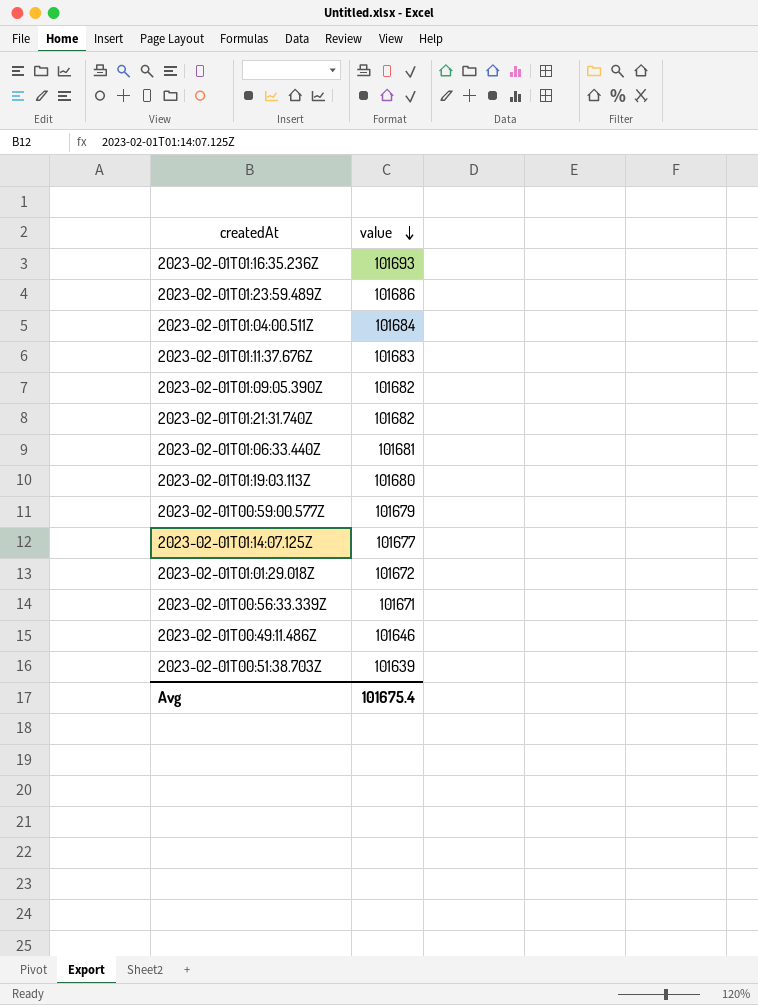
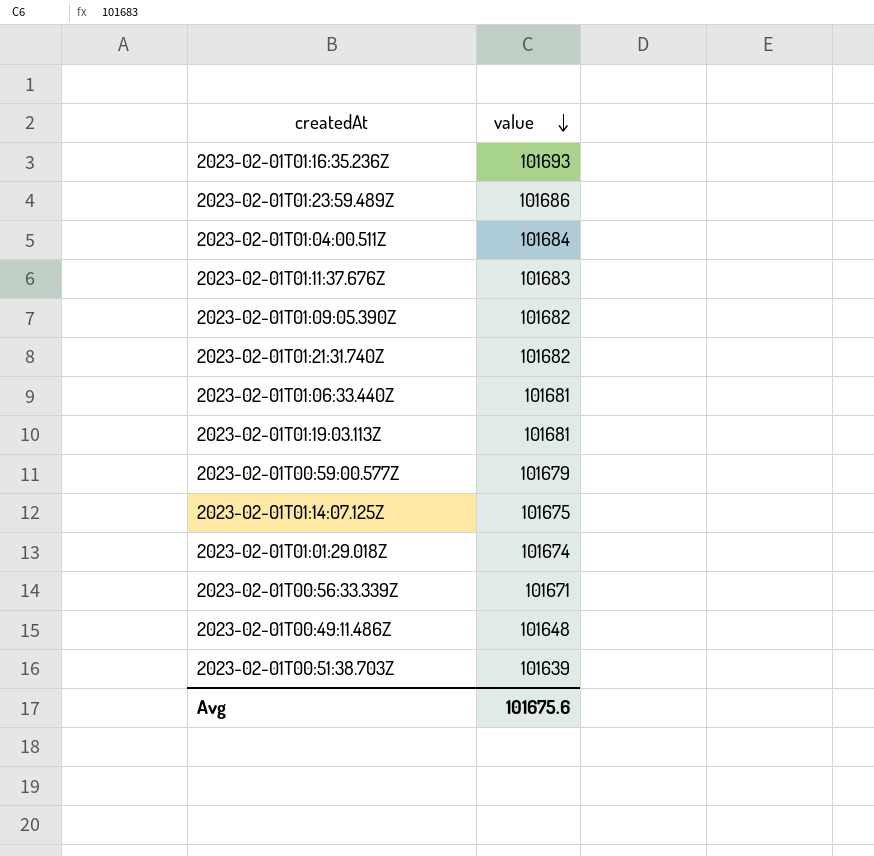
2023-02-01T01:19:03.113Z | value: 101680 -> 101681
2023-02-01T01:14:07.125Z | value: 101677 -> 101675
2023-02-01T01:01:29.018Z | value: 101672 -> 101674
2023-02-01T00:49:11.486Z | value: 101646 -> 101648
Avg | value: 101675.4 -> 101675.6

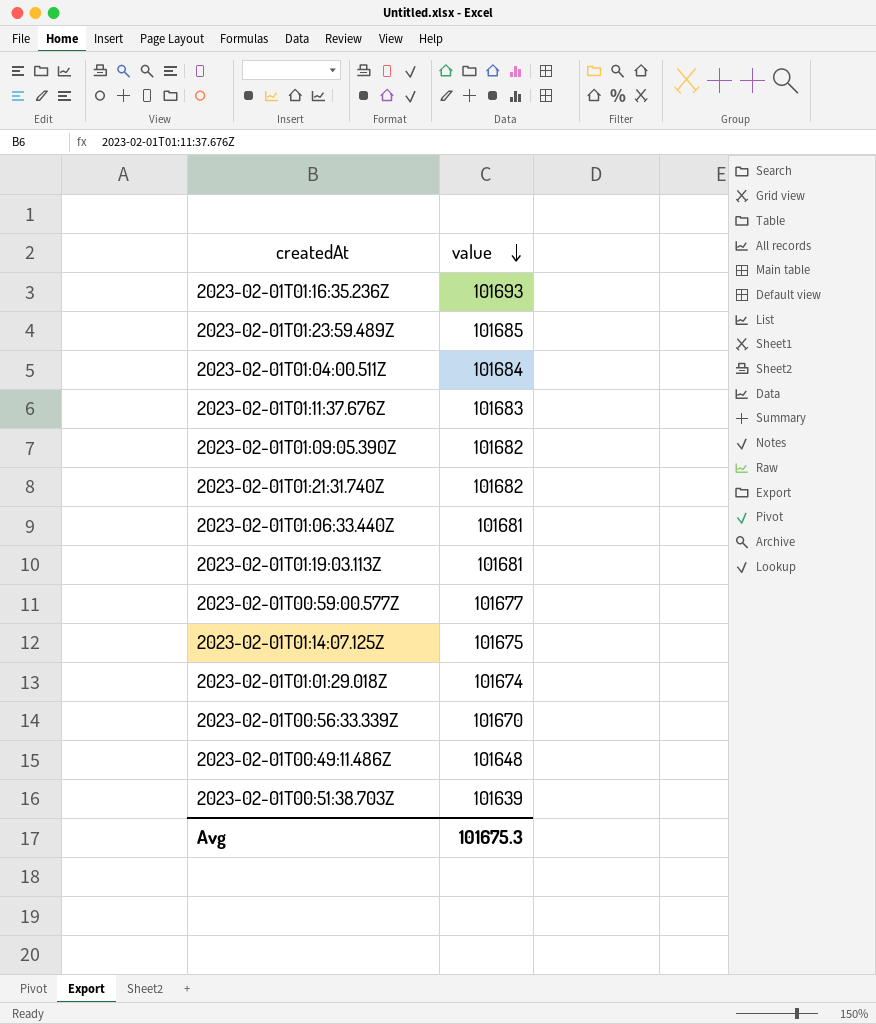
2023-02-01T01:23:59.489Z | value: 101686 -> 101685
2023-02-01T00:59:00.577Z | value: 101679 -> 101677
2023-02-01T00:56:33.339Z | value: 101671 -> 101670
Avg | value: 101675.6 -> 101675.3

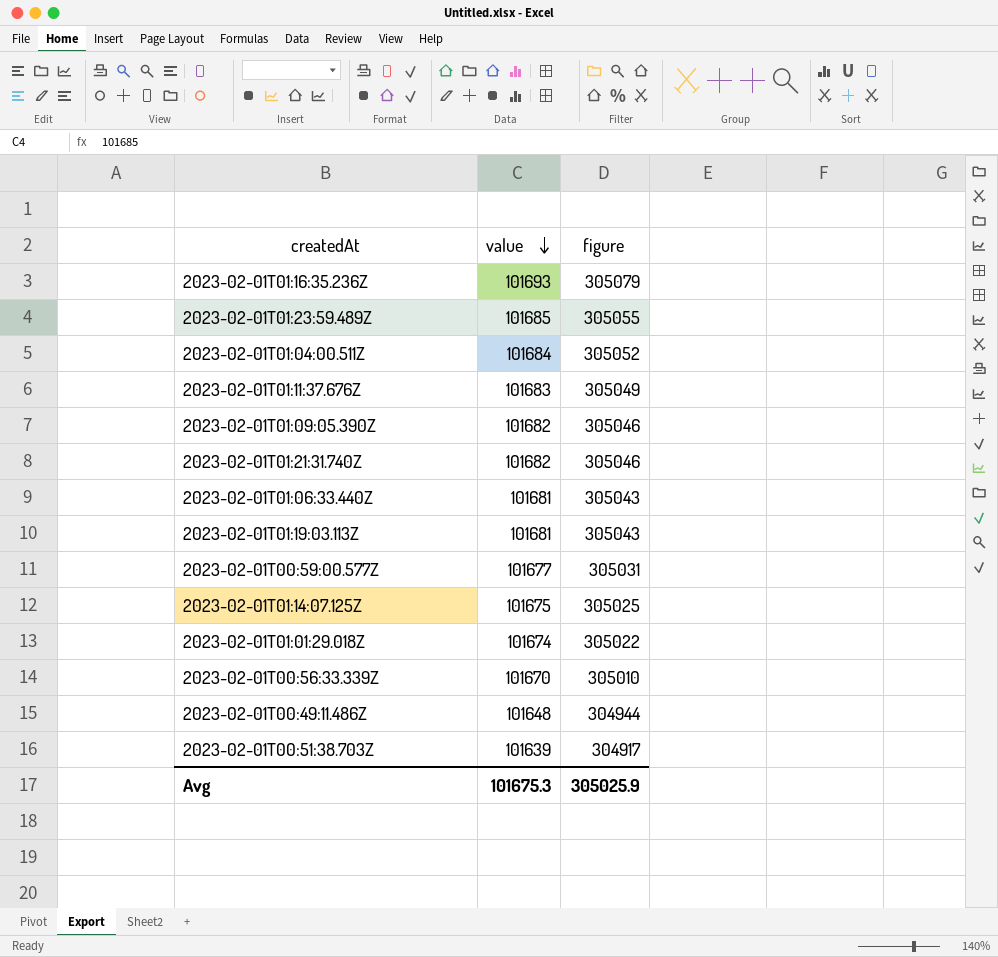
column figure | formula: none -> [value] * 3

